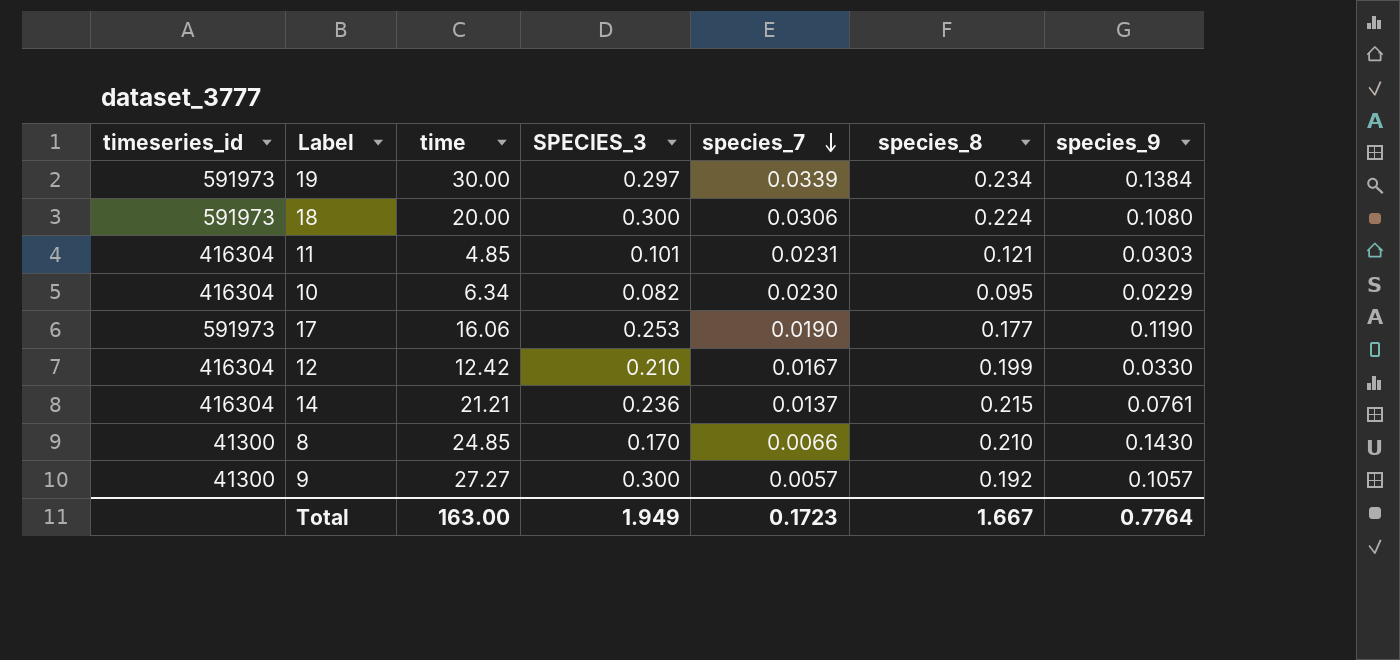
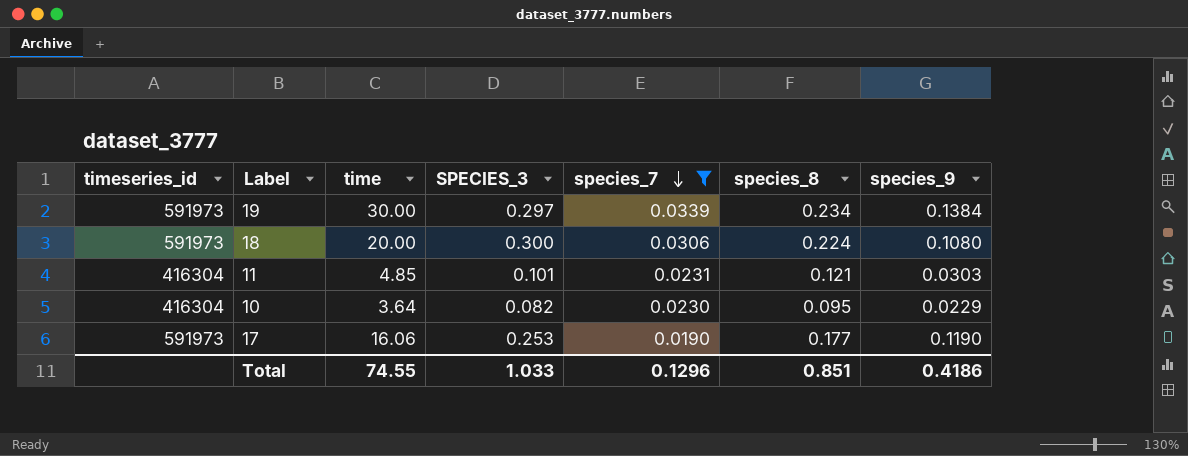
filter: none -> species_7 >= 0.0190
10 | time: 6.34 -> 3.64
Total | time: 163.00 -> 74.55
Total | SPECIES_3: 1.949 -> 1.033
Total | species_7: 0.1723 -> 0.1296
Total | species_8: 1.667 -> 0.851
Total | species_9: 0.7764 -> 0.4186

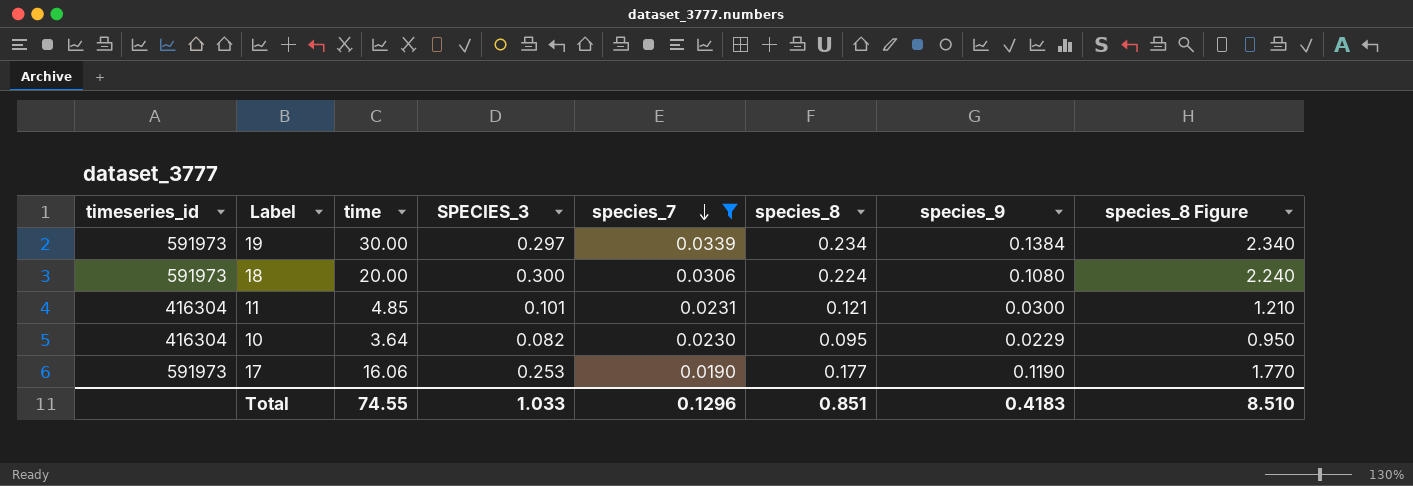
column species_8 Figure | formula: none -> [species_8] * 10
11 | species_9: 0.0303 -> 0.0300
Total | species_9: 0.4186 -> 0.4183

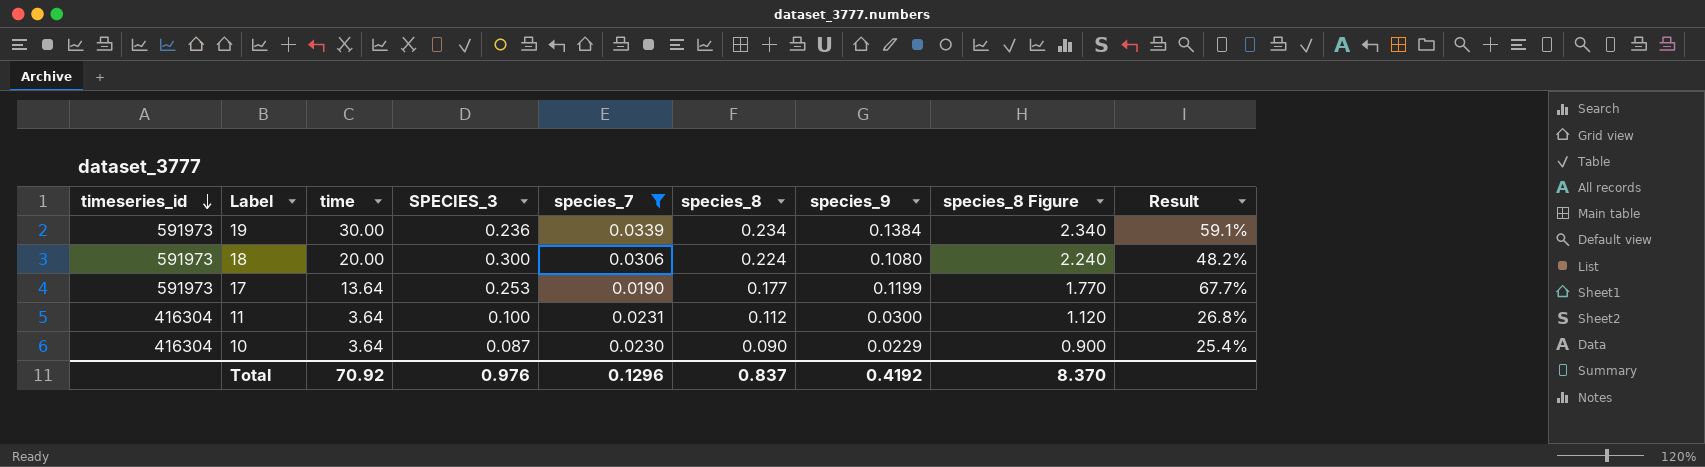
row order: species_7 descending -> timeseries_id descending
column Result | formula: none -> [species_9] / [species_8]
19 | SPECIES_3: 0.297 -> 0.236
17 | time: 16.06 -> 13.64
17 | species_9: 0.1190 -> 0.1199
11 | time: 4.85 -> 3.64
11 | SPECIES_3: 0.101 -> 0.100
11 | species_8: 0.121 -> 0.112
11 | species_8 Figure: 1.210 -> 1.120
10 | SPECIES_3: 0.082 -> 0.087
10 | species_8: 0.095 -> 0.090
10 | species_8 Figure: 0.950 -> 0.900
Total | time: 74.55 -> 70.92
Total | SPECIES_3: 1.033 -> 0.976
Total | species_8: 0.851 -> 0.837
Total | species_9: 0.4183 -> 0.4192
Total | species_8 Figure: 8.510 -> 8.370

